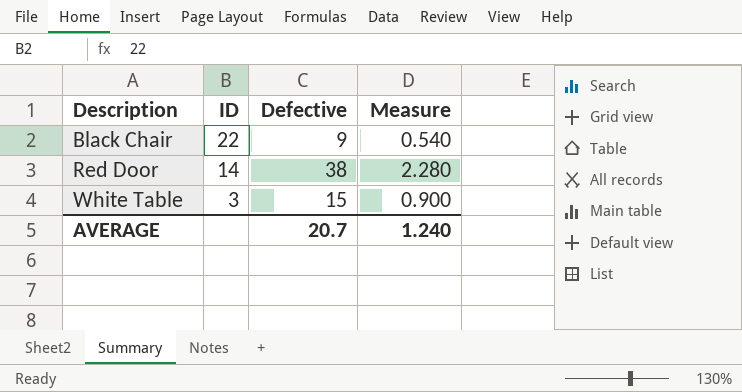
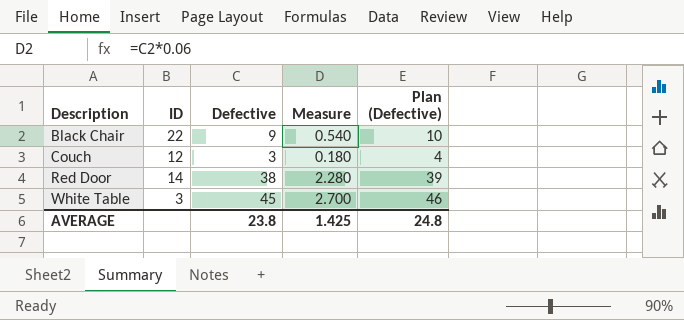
column Plan (Defective) | formula: none -> [Defective] + 1
row Couch: none -> 12 | 3 | 0.180 | 4
White Table | Defective: 15 -> 45
White Table | Measure: 0.900 -> 2.700
AVERAGE | Defective: 20.7 -> 23.8
AVERAGE | Measure: 1.240 -> 1.425

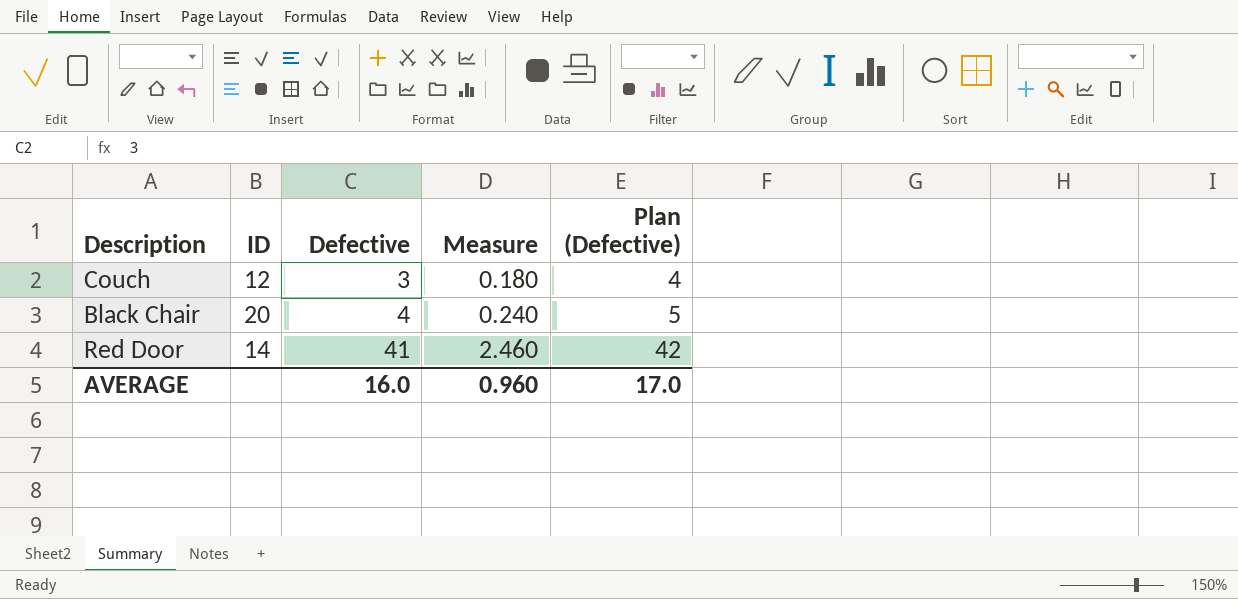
row order: Description ascending -> Defective ascending
row White Table: 3 | 45 | 2.700 | 46 -> none
Black Chair | ID: 22 -> 20
Black Chair | Defective: 9 -> 4
Black Chair | Measure: 0.540 -> 0.240
Black Chair | Plan (Defective): 10 -> 5
Red Door | Defective: 38 -> 41
Red Door | Measure: 2.280 -> 2.460
Red Door | Plan (Defective): 39 -> 42
AVERAGE | Defective: 23.8 -> 16.0
AVERAGE | Measure: 1.425 -> 0.960
AVERAGE | Plan (Defective): 24.8 -> 17.0

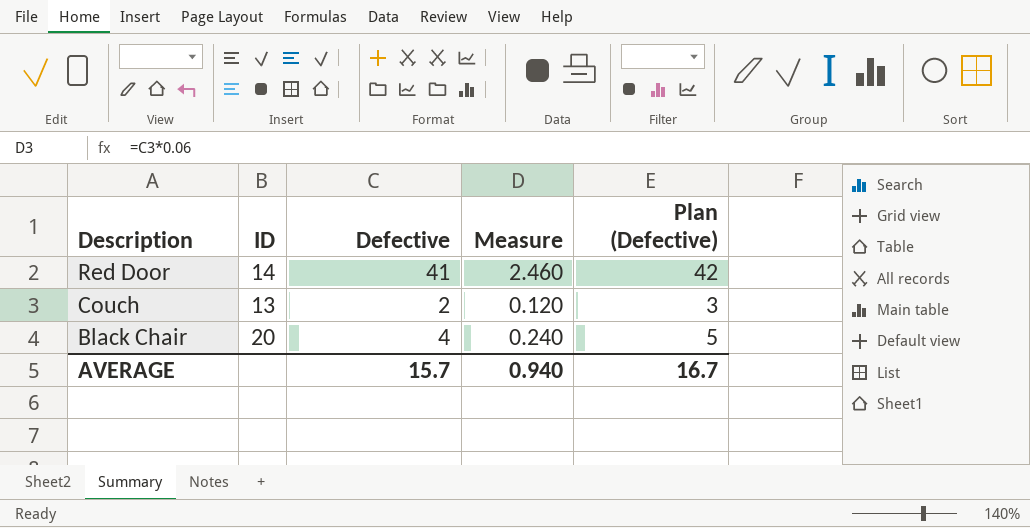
row order: Defective ascending -> Description descending
Couch | ID: 12 -> 13
Couch | Defective: 3 -> 2
Couch | Measure: 0.180 -> 0.120
Couch | Plan (Defective): 4 -> 3
AVERAGE | Defective: 16.0 -> 15.7
AVERAGE | Measure: 0.960 -> 0.940
AVERAGE | Plan (Defective): 17.0 -> 16.7

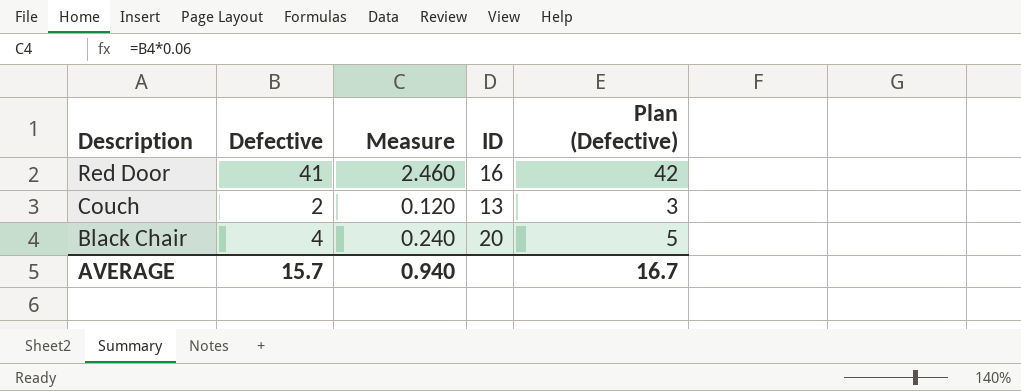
column ID | position: 2 -> 4
Red Door | ID: 14 -> 16

